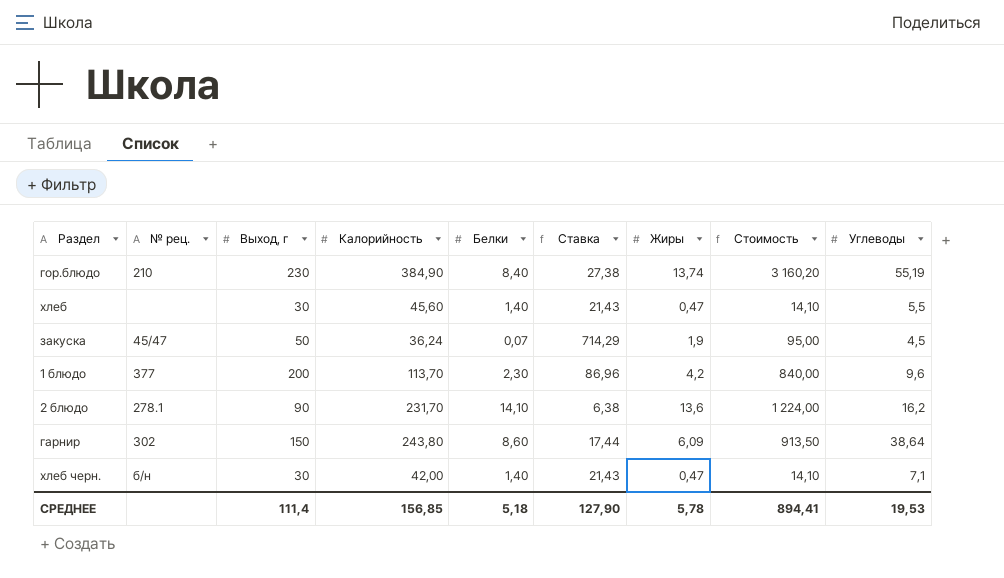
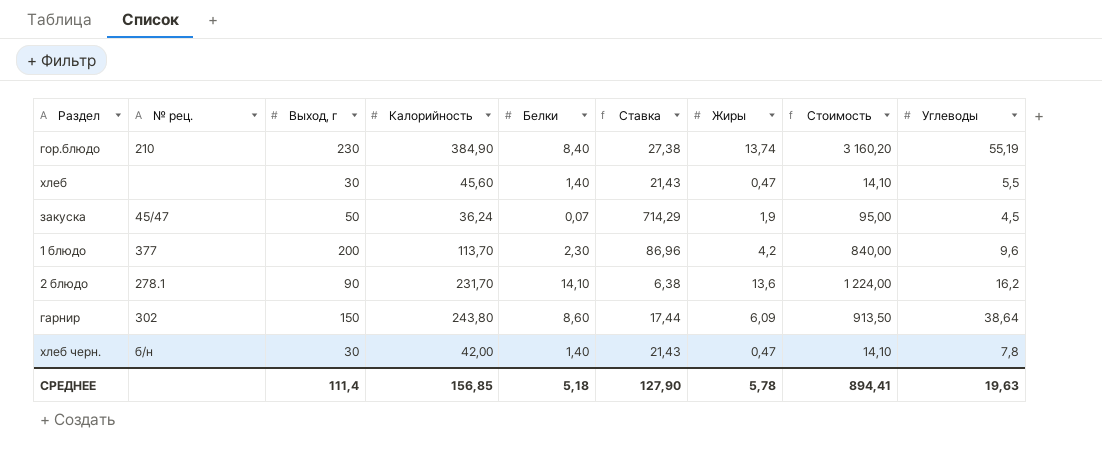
хлеб черн. | Углеводы: 7,1 -> 7,8
СРЕДНЕЕ | Углеводы: 19,53 -> 19,63

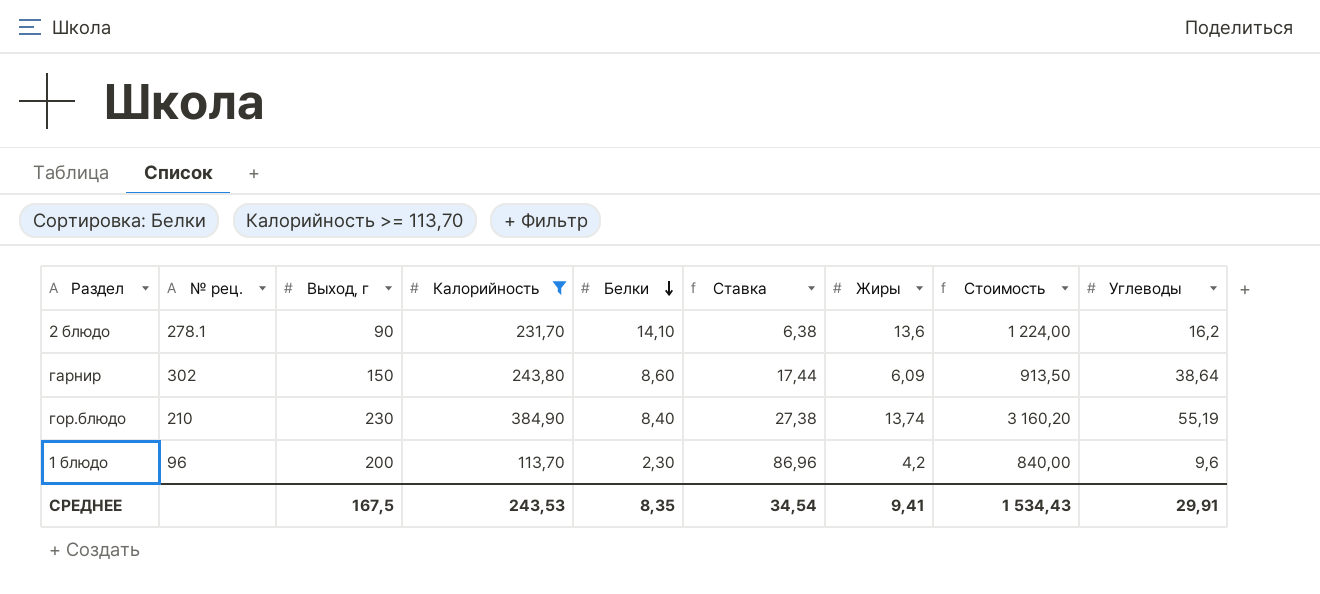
filter: none -> Калорийность >= 113,70
row order: none -> Белки descending
1 блюдо | № рец.: 377 -> 96
СРЕДНЕЕ | Выход, г: 111,4 -> 167,5
СРЕДНЕЕ | Калорийность: 156,85 -> 243,53
СРЕДНЕЕ | Белки: 5,18 -> 8,35
СРЕДНЕЕ | Ставка: 127,90 -> 34,54
СРЕДНЕЕ | Жиры: 5,78 -> 9,41
СРЕДНЕЕ | Стоимость: 894,41 -> 1 534,43
СРЕДНЕЕ | Углеводы: 19,63 -> 29,91

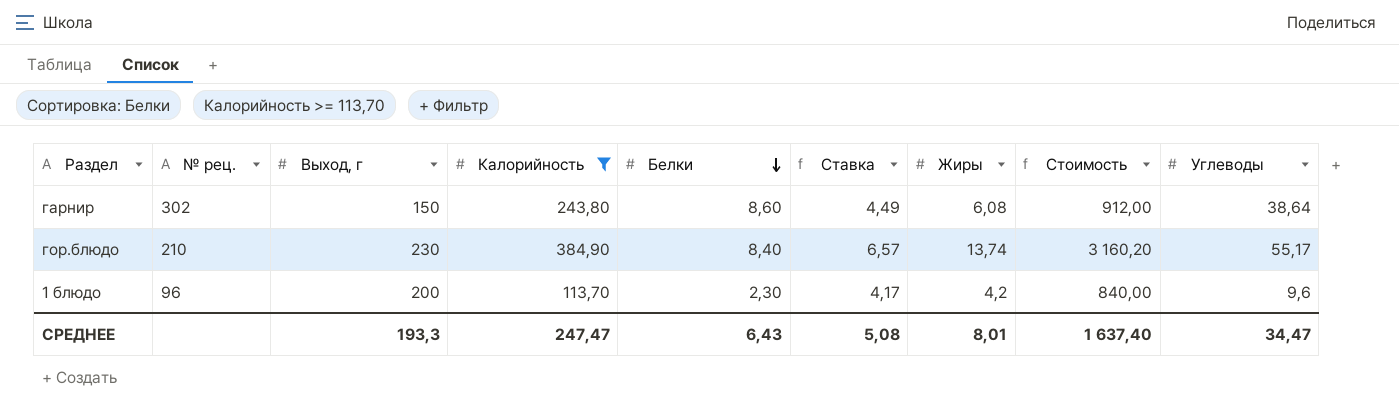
column Ставка | formula: [Выход, г] / [Белки] -> [Углеводы] / [Белки]
row 2 блюдо: 278.1 | 90 | 231,70 | 14,10 | 6,38 | 13,6 | 1 224,00 | 16,2 -> none
гарнир | Жиры: 6,09 -> 6,08
гарнир | Стоимость: 913,50 -> 912,00
гор.блюдо | Углеводы: 55,19 -> 55,17
СРЕДНЕЕ | Выход, г: 167,5 -> 193,3
СРЕДНЕЕ | Калорийность: 243,53 -> 247,47
СРЕДНЕЕ | Белки: 8,35 -> 6,43
СРЕДНЕЕ | Ставка: 34,54 -> 5,08
СРЕДНЕЕ | Жиры: 9,41 -> 8,01
СРЕДНЕЕ | Стоимость: 1 534,43 -> 1 637,40
СРЕДНЕЕ | Углеводы: 29,91 -> 34,47

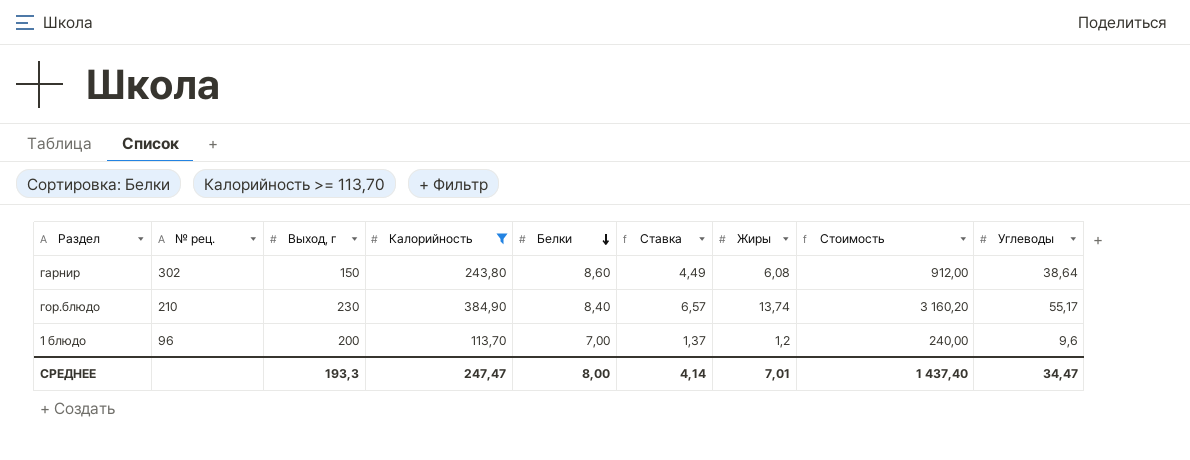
1 блюдо | Белки: 2,30 -> 7,00
1 блюдо | Ставка: 4,17 -> 1,37
1 блюдо | Жиры: 4,2 -> 1,2
1 блюдо | Стоимость: 840,00 -> 240,00
СРЕДНЕЕ | Белки: 6,43 -> 8,00
СРЕДНЕЕ | Ставка: 5,08 -> 4,14
СРЕДНЕЕ | Жиры: 8,01 -> 7,01
СРЕДНЕЕ | Стоимость: 1 637,40 -> 1 437,40

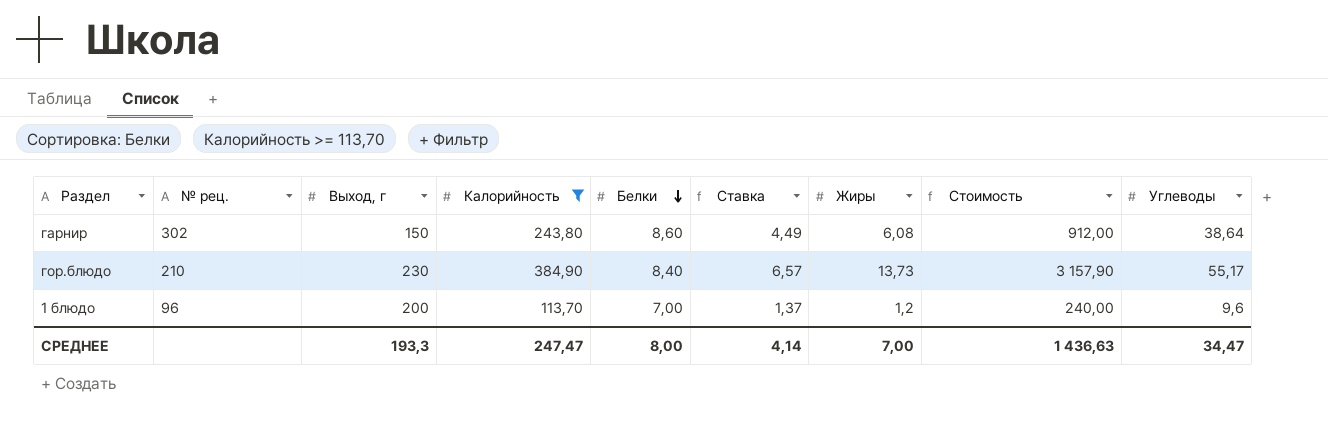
гор.блюдо | Жиры: 13,74 -> 13,73
гор.блюдо | Стоимость: 3 160,20 -> 3 157,90
СРЕДНЕЕ | Жиры: 7,01 -> 7,00
СРЕДНЕЕ | Стоимость: 1 437,40 -> 1 436,63

